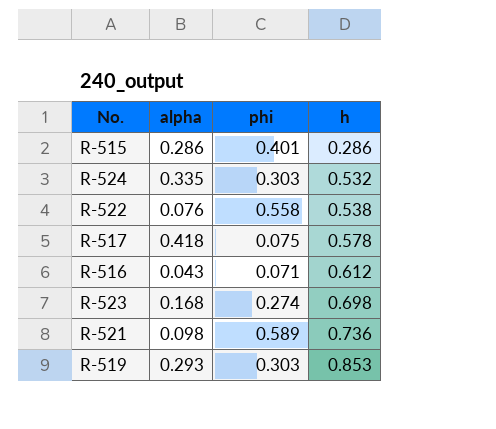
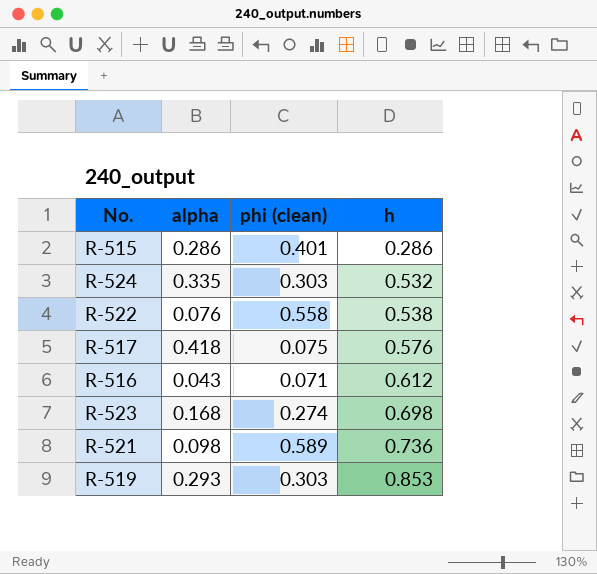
column name: phi -> phi (clean)
R-517 | h: 0.578 -> 0.576

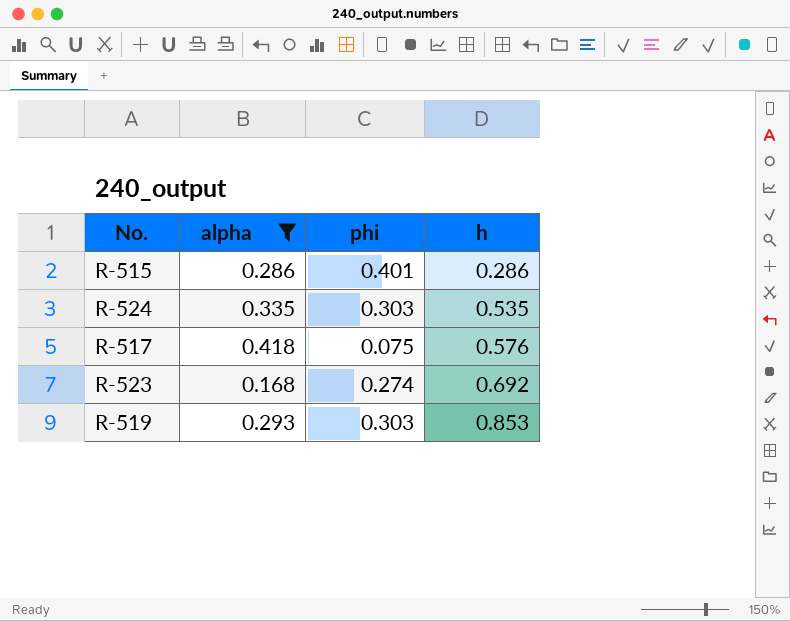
filter: none -> alpha >= 0.168
column name: phi (clean) -> phi
R-524 | h: 0.532 -> 0.535
R-523 | h: 0.698 -> 0.692

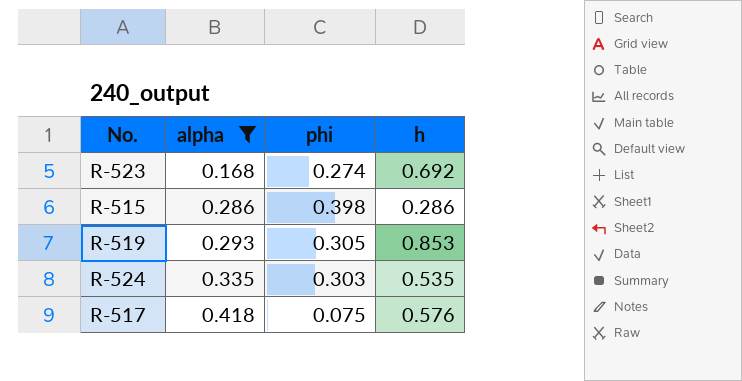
row order: h ascending -> alpha ascending
R-515 | phi: 0.401 -> 0.398
R-519 | phi: 0.303 -> 0.305

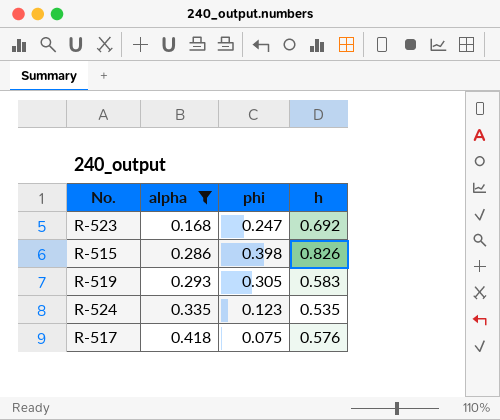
R-523 | phi: 0.274 -> 0.247
R-515 | h: 0.286 -> 0.826
R-519 | h: 0.853 -> 0.583
R-524 | phi: 0.303 -> 0.123

